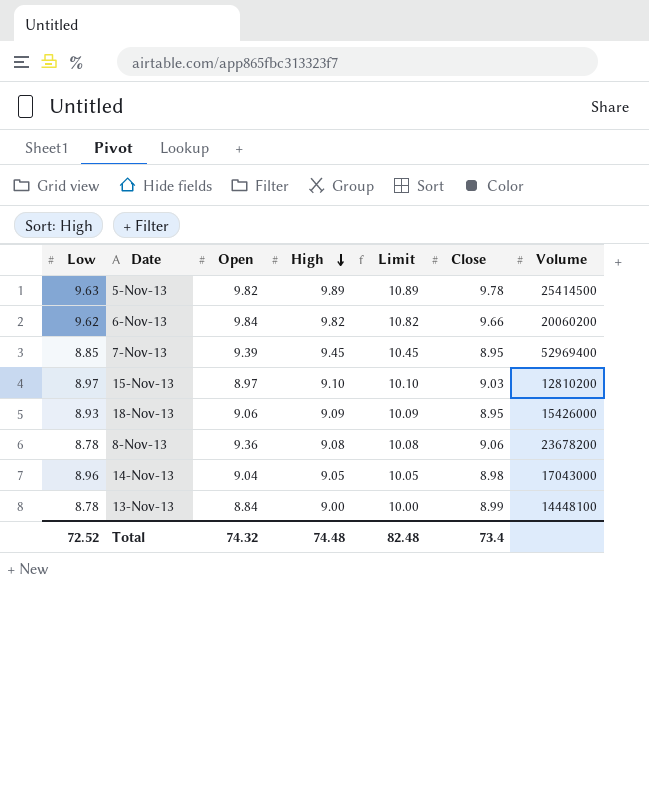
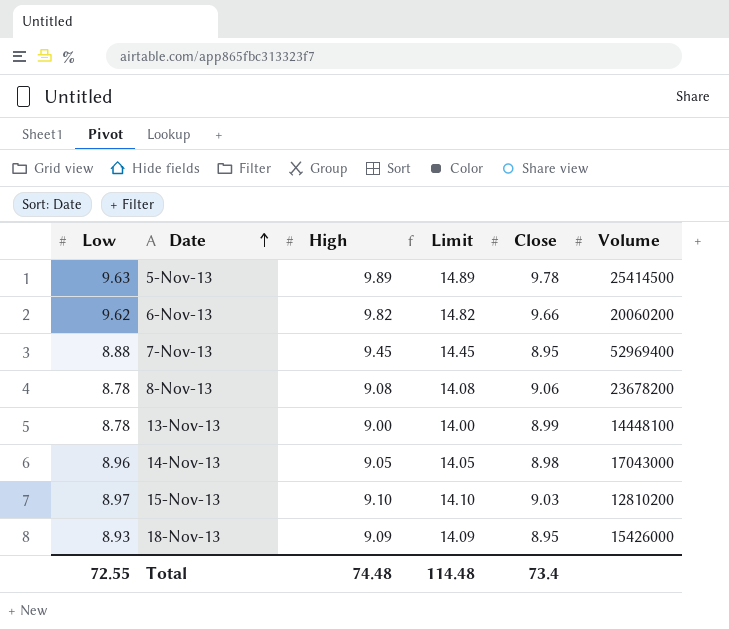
row order: High descending -> Date ascending
column Open | position: 3 -> none
column Limit | formula: [High] + 1 -> [High] + 5
7-Nov-13 | Low: 8.85 -> 8.88
Total | Low: 72.52 -> 72.55
Total | Limit: 82.48 -> 114.48

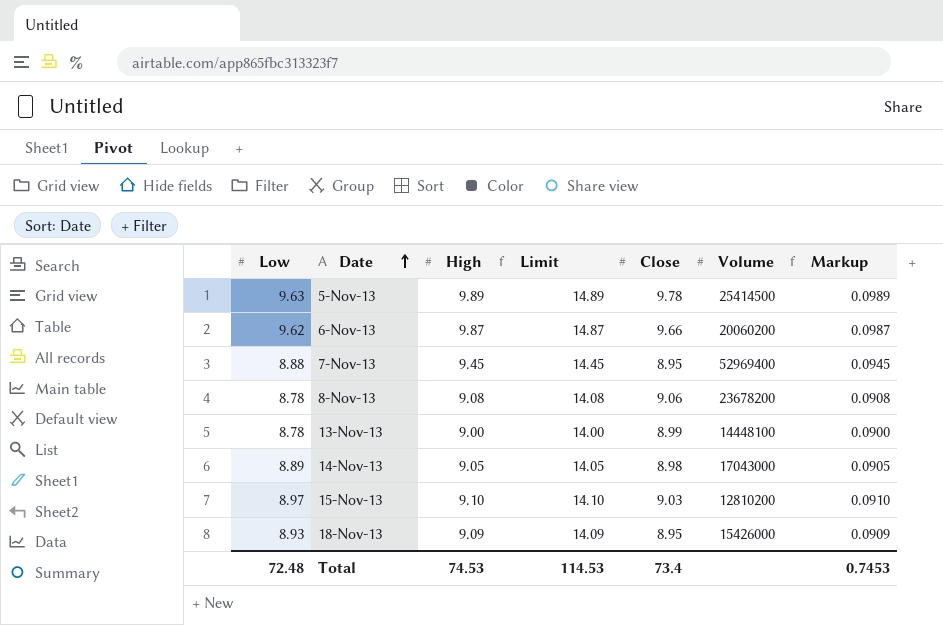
column Markup | formula: none -> [High] * 0.01
6-Nov-13 | High: 9.82 -> 9.87
6-Nov-13 | Limit: 14.82 -> 14.87
14-Nov-13 | Low: 8.96 -> 8.89
Total | Low: 72.55 -> 72.48
Total | High: 74.48 -> 74.53
Total | Limit: 114.48 -> 114.53

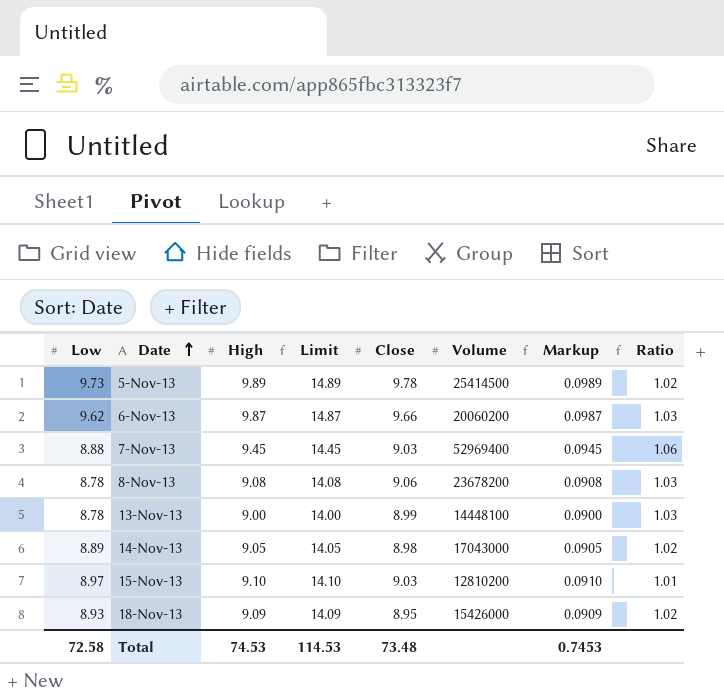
column Ratio | formula: none -> [High] / [Low]
5-Nov-13 | Low: 9.63 -> 9.73
7-Nov-13 | Close: 8.95 -> 9.03
Total | Low: 72.48 -> 72.58
Total | Close: 73.4 -> 73.48

